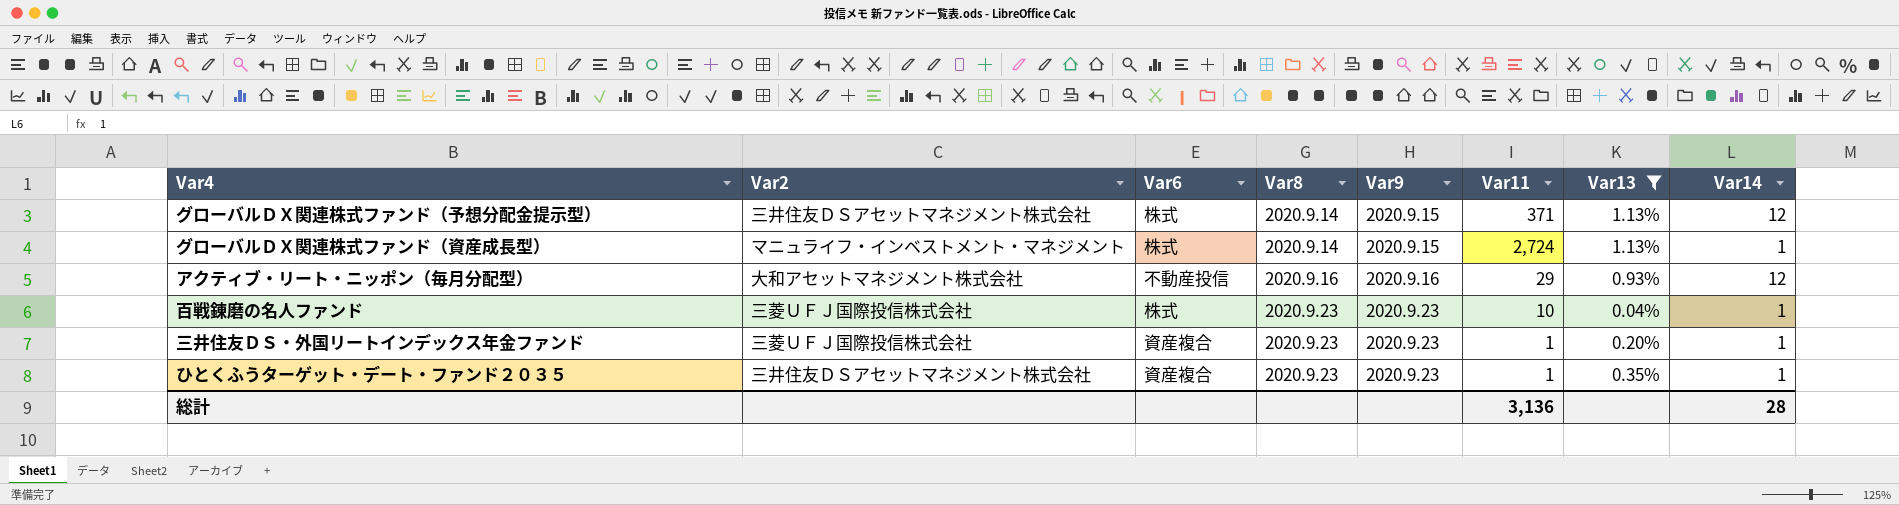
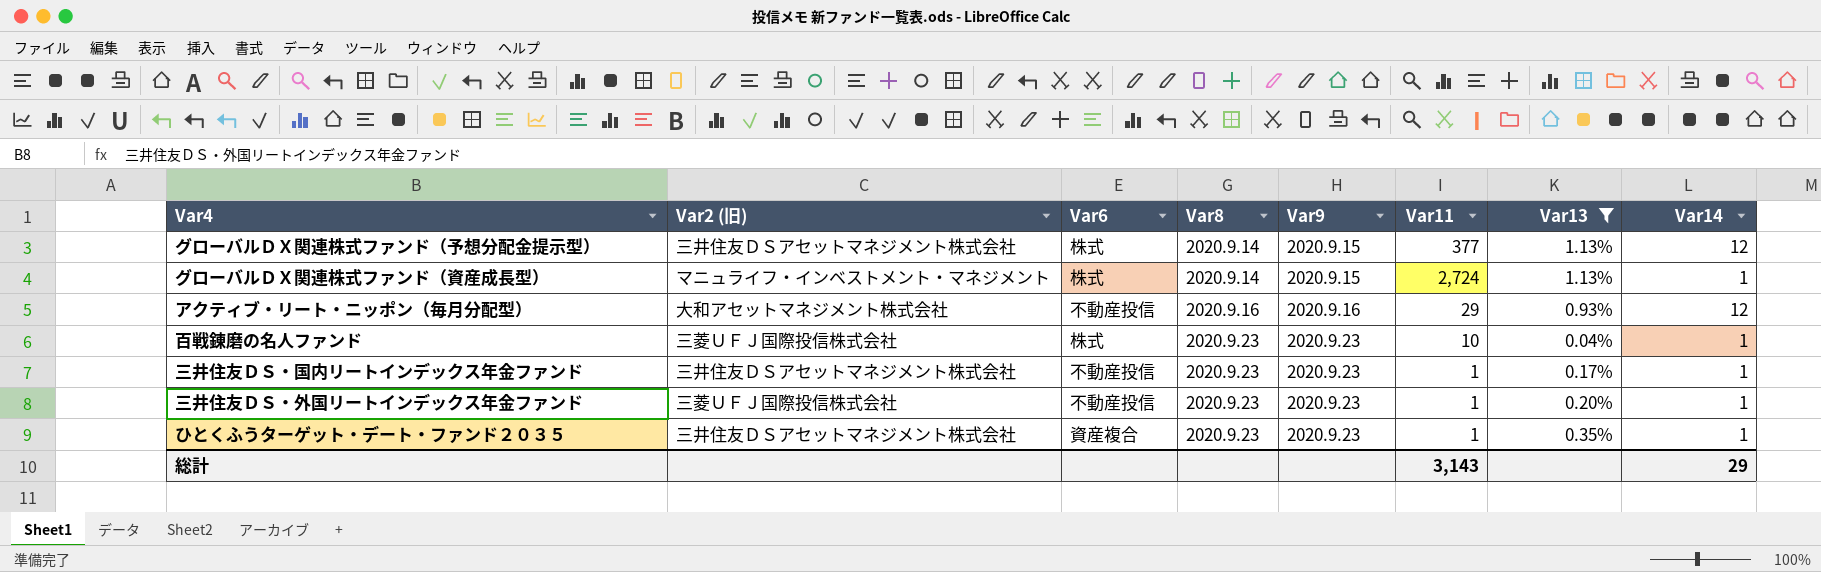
column name: Var2 -> Var2 (旧)
グローバルＤＸ関連株式ファンド（予想分配金提示型） | Var11: 371 -> 377
row 三井住友ＤＳ・国内リートインデックス年金ファンド: none -> 三井住友ＤＳアセットマネジメント株式会社 | 不動産投信 | 2020.9.23 | 2020.9.23 | 1 | 0.17% | 1
三井住友ＤＳ・外国リートインデックス年金ファンド | Var6: 資産複合 -> 不動産投信
総計 | Var11: 3,136 -> 3,143
総計 | Var14: 28 -> 29

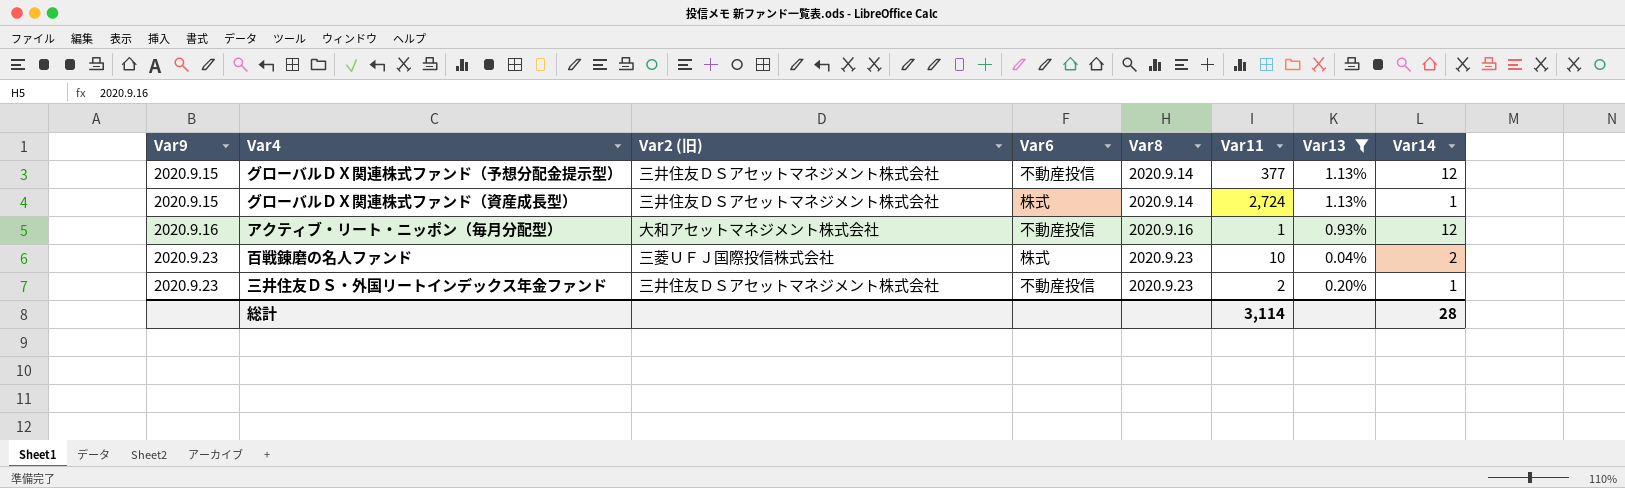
column Var9 | position: 5 -> 1
row 三井住友ＤＳ・国内リートインデックス年金ファンド: 三井住友ＤＳアセットマネジメント株式会社 | 不動産投信 | 2020.9.23 | 2020.9.23 | 1 | 0.17% | 1 -> none
row ひとくふうターゲット・デート・ファンド２０３５: 三井住友ＤＳアセットマネジメント株式会社 | 資産複合 | 2020.9.23 | 2020.9.23 | 1 | 0.35% | 1 -> none
グローバルＤＸ関連株式ファンド（予想分配金提示型） | Var6: 株式 -> 不動産投信
グローバルＤＸ関連株式ファンド（資産成長型） | Var2 (旧): マニュライフ・インベストメント・マネジメント -> 三井住友ＤＳアセットマネジメント株式会社
アクティブ・リート・ニッポン（毎月分配型） | Var11: 29 -> 1
百戦錬磨の名人ファンド | Var14: 1 -> 2
三井住友ＤＳ・外国リートインデックス年金ファンド | Var2 (旧): 三菱ＵＦＪ国際投信株式会社 -> 三井住友ＤＳアセットマネジメント株式会社
三井住友ＤＳ・外国リートインデックス年金ファンド | Var11: 1 -> 2
総計 | Var11: 3,143 -> 3,114
総計 | Var14: 29 -> 28

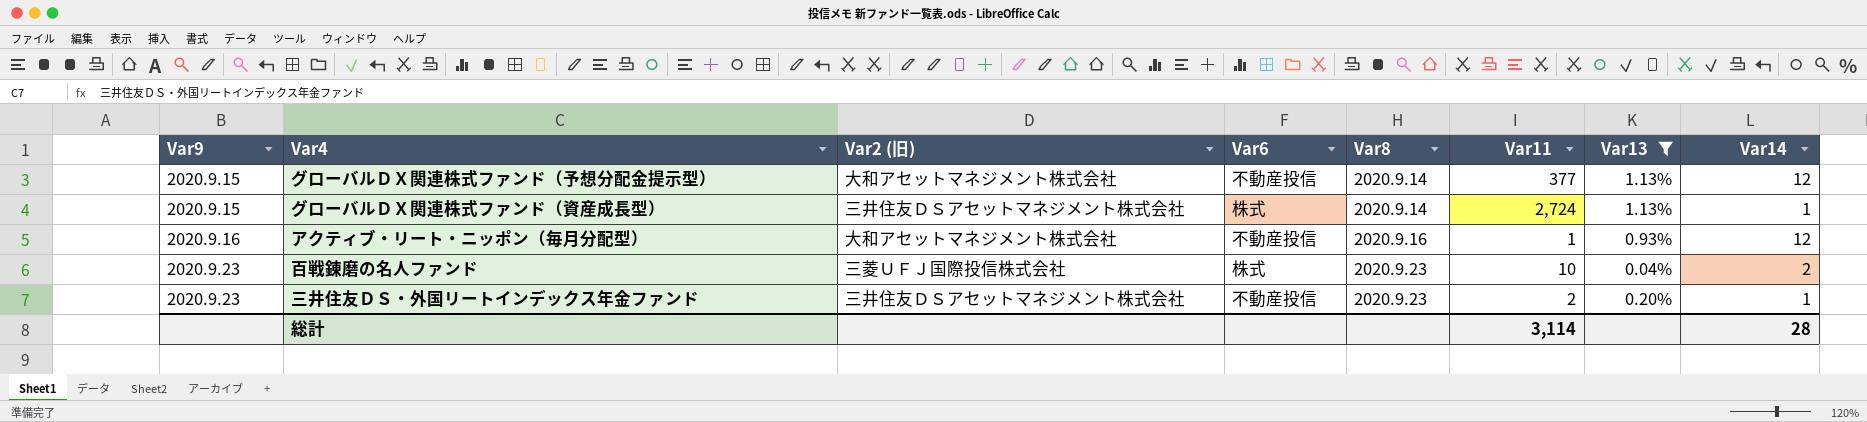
グローバルＤＸ関連株式ファンド（予想分配金提示型） | Var2 (旧): 三井住友ＤＳアセットマネジメント株式会社 -> 大和アセットマネジメント株式会社

